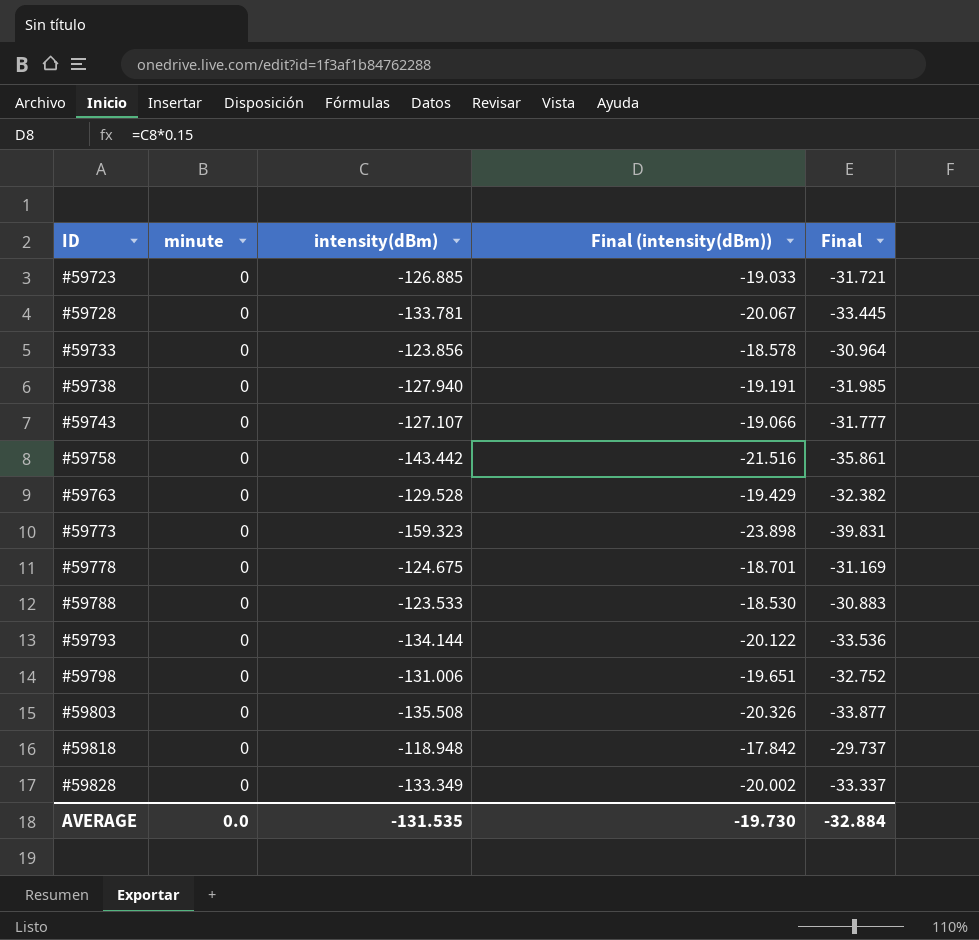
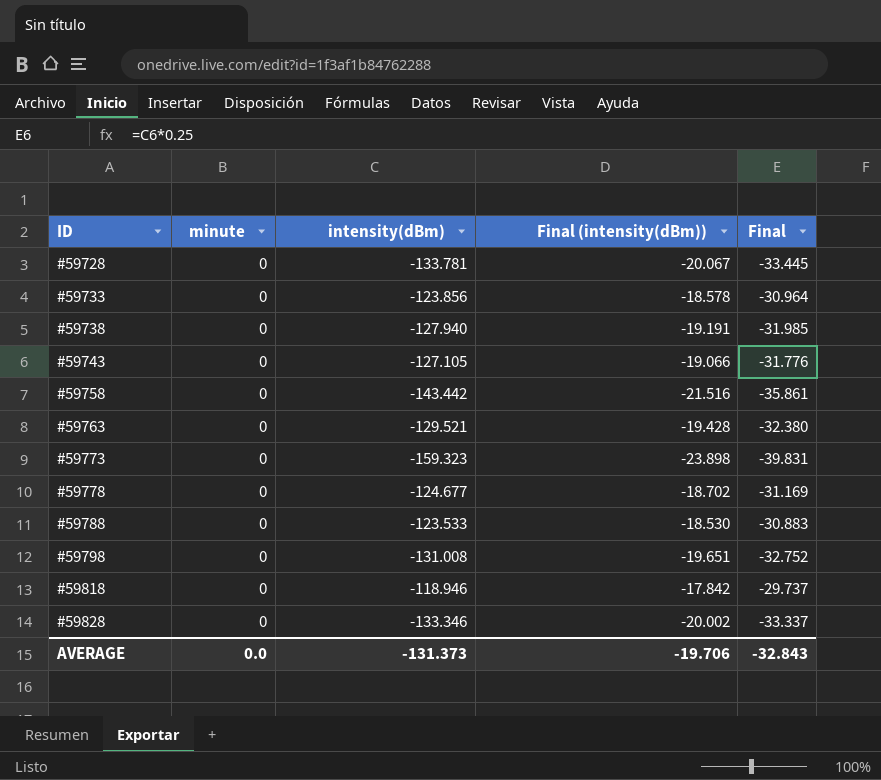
row #59723: 0 | -126.885 | -19.033 | -31.721 -> none
row #59793: 0 | -134.144 | -20.122 | -33.536 -> none
row #59803: 0 | -135.508 | -20.326 | -33.877 -> none
#59743 | intensity(dBm): -127.107 -> -127.105
#59743 | Final: -31.777 -> -31.776
#59763 | intensity(dBm): -129.528 -> -129.521
#59763 | Final (intensity(dBm)): -19.429 -> -19.428
#59763 | Final: -32.382 -> -32.380
#59778 | intensity(dBm): -124.675 -> -124.677
#59778 | Final (intensity(dBm)): -18.701 -> -18.702
#59798 | intensity(dBm): -131.006 -> -131.008
#59818 | intensity(dBm): -118.948 -> -118.946
#59828 | intensity(dBm): -133.349 -> -133.346
AVERAGE | intensity(dBm): -131.535 -> -131.373
AVERAGE | Final (intensity(dBm)): -19.730 -> -19.706
AVERAGE | Final: -32.884 -> -32.843

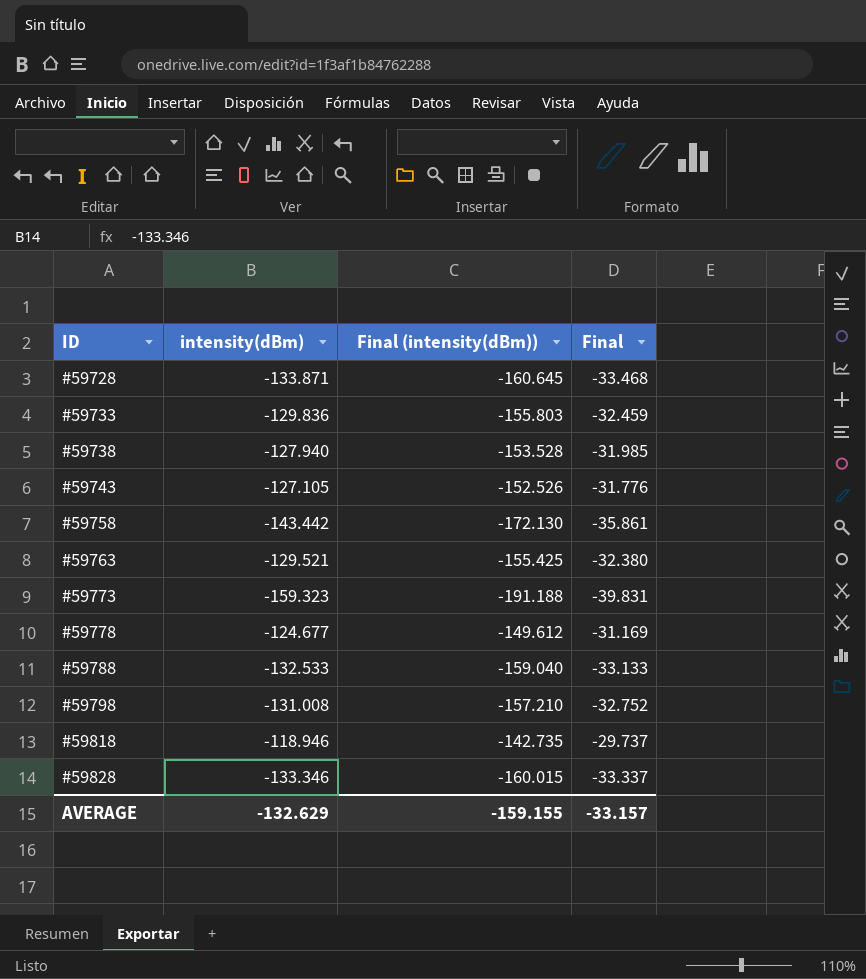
column minute | position: 2 -> none
column Final (intensity(dBm)) | formula: [intensity(dBm)] * 0.15 -> [intensity(dBm)] * 1.2
#59728 | intensity(dBm): -133.781 -> -133.871
#59728 | Final: -33.445 -> -33.468
#59733 | intensity(dBm): -123.856 -> -129.836
#59733 | Final: -30.964 -> -32.459
#59788 | intensity(dBm): -123.533 -> -132.533
#59788 | Final: -30.883 -> -33.133
AVERAGE | intensity(dBm): -131.373 -> -132.629
AVERAGE | Final (intensity(dBm)): -19.706 -> -159.155
AVERAGE | Final: -32.843 -> -33.157

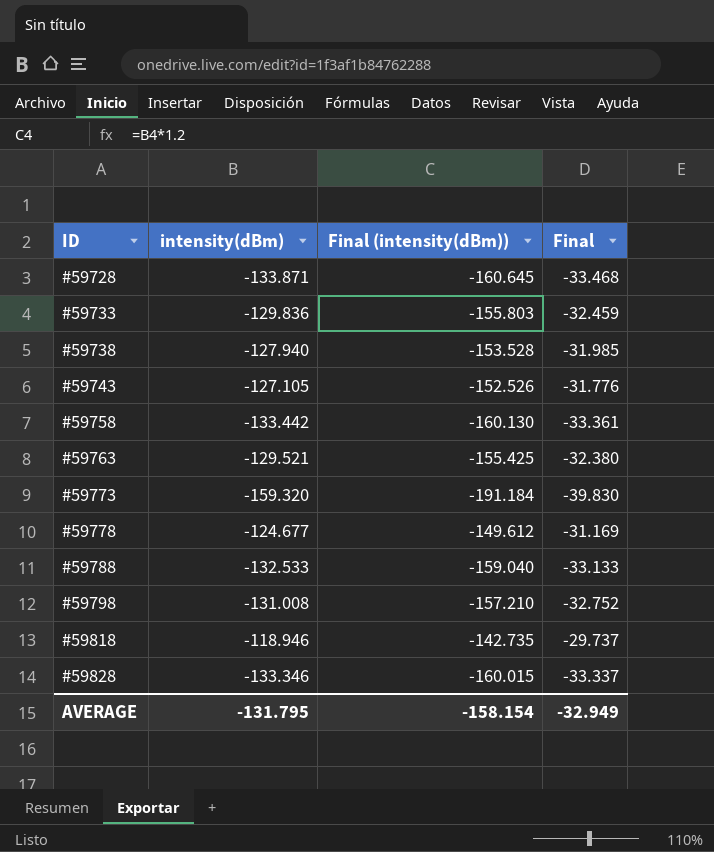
#59758 | intensity(dBm): -143.442 -> -133.442
#59758 | Final (intensity(dBm)): -172.130 -> -160.130
#59758 | Final: -35.861 -> -33.361
#59773 | intensity(dBm): -159.323 -> -159.320
#59773 | Final (intensity(dBm)): -191.188 -> -191.184
#59773 | Final: -39.831 -> -39.830
AVERAGE | intensity(dBm): -132.629 -> -131.795
AVERAGE | Final (intensity(dBm)): -159.155 -> -158.154
AVERAGE | Final: -33.157 -> -32.949

